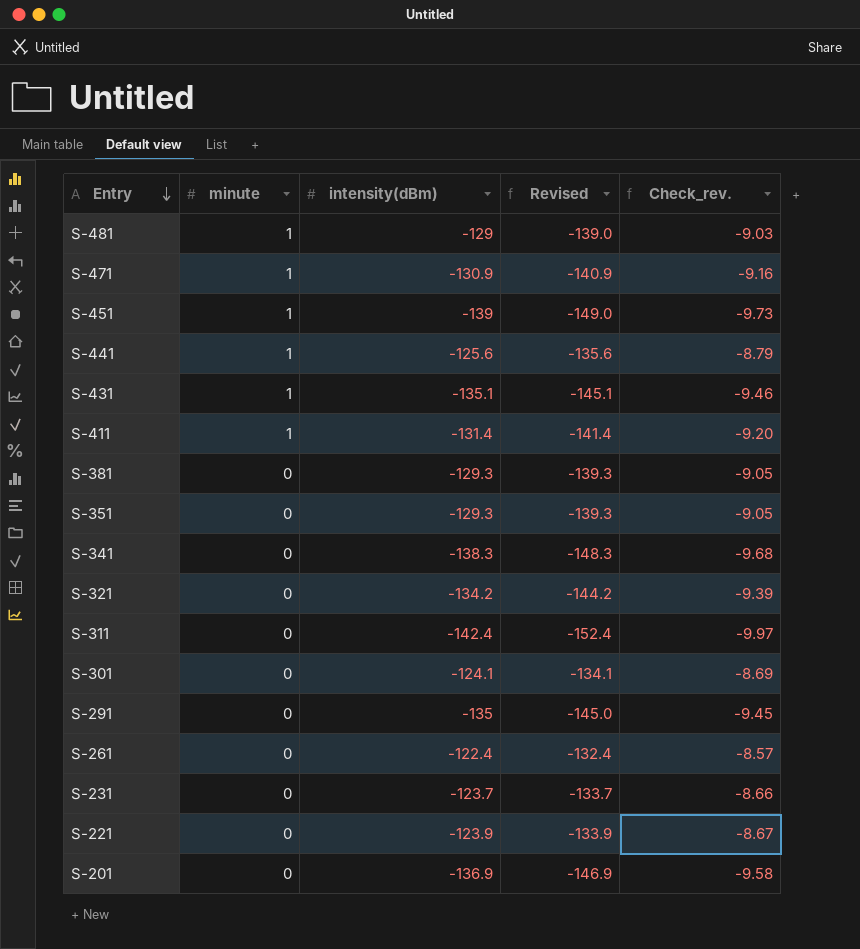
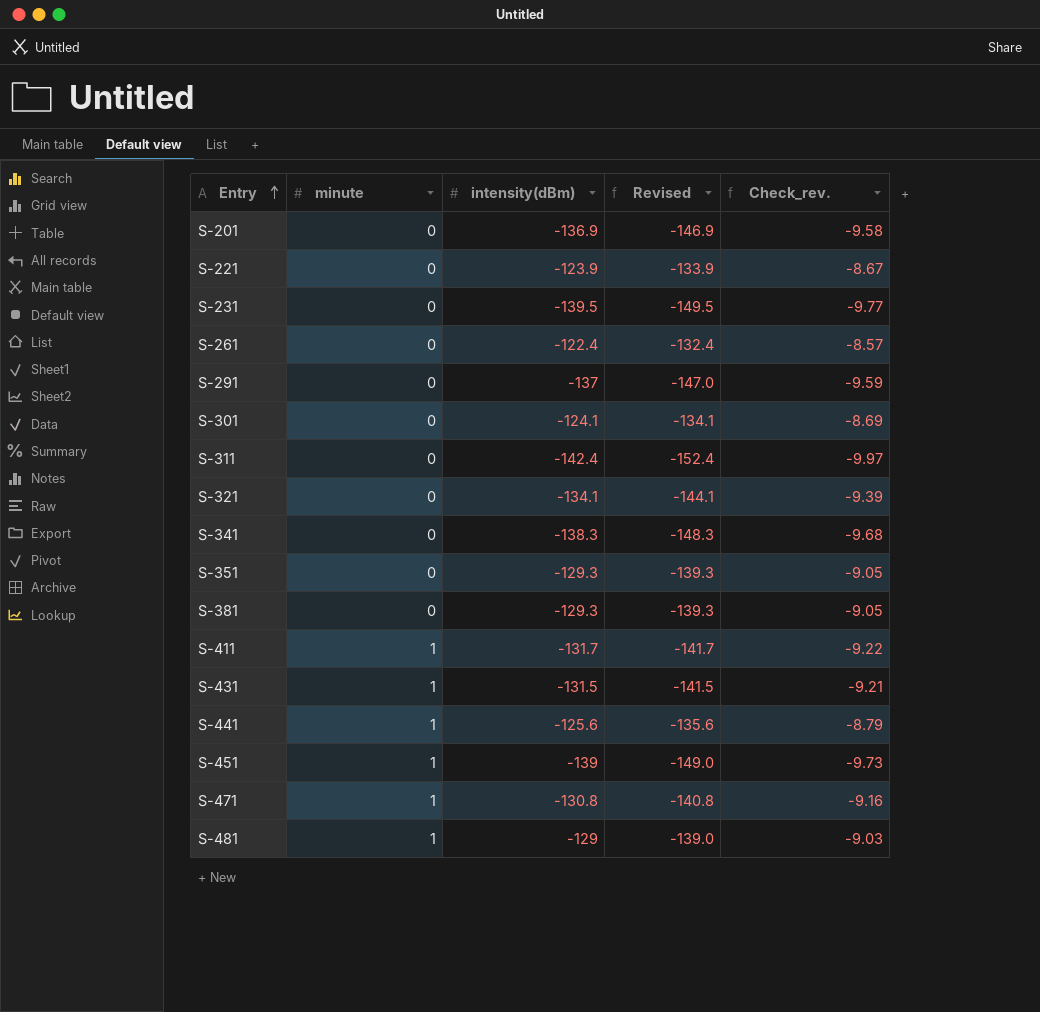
row order: Entry descending -> Entry ascending
S-231 | intensity(dBm): -123.7 -> -139.5
S-231 | Revised: -133.7 -> -149.5
S-231 | Check_rev.: -8.66 -> -9.77
S-291 | intensity(dBm): -135 -> -137
S-291 | Revised: -145.0 -> -147.0
S-291 | Check_rev.: -9.45 -> -9.59
S-321 | intensity(dBm): -134.2 -> -134.1
S-321 | Revised: -144.2 -> -144.1
S-411 | intensity(dBm): -131.4 -> -131.7
S-411 | Revised: -141.4 -> -141.7
S-411 | Check_rev.: -9.20 -> -9.22
S-431 | intensity(dBm): -135.1 -> -131.5
S-431 | Revised: -145.1 -> -141.5
S-431 | Check_rev.: -9.46 -> -9.21
S-471 | intensity(dBm): -130.9 -> -130.8
S-471 | Revised: -140.9 -> -140.8

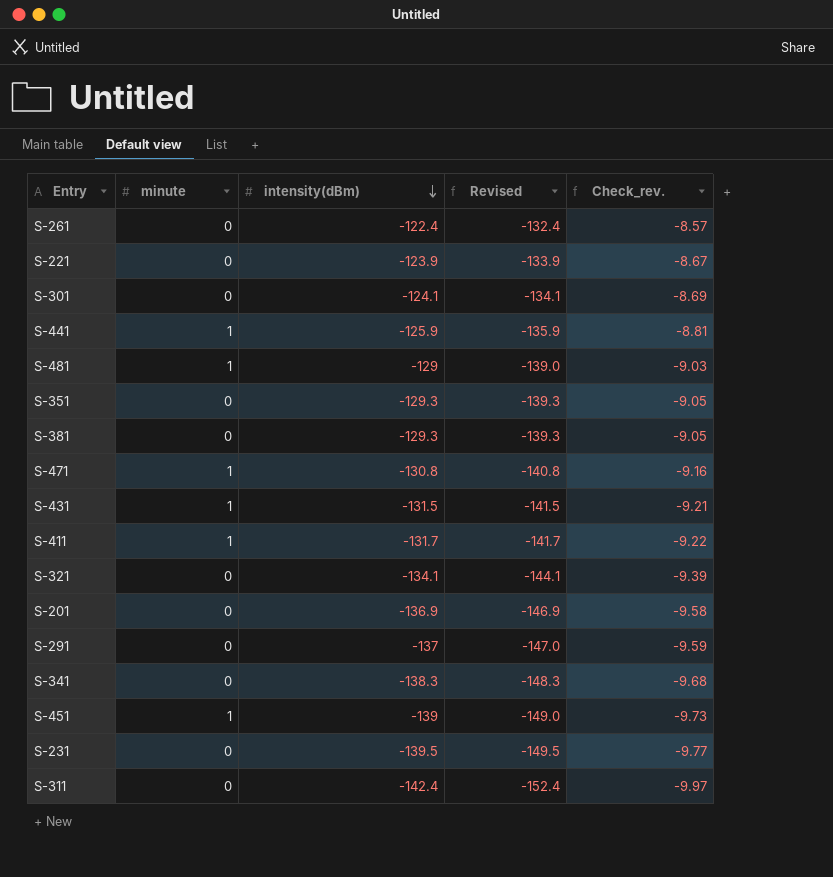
row order: Entry ascending -> intensity(dBm) descending
S-441 | intensity(dBm): -125.6 -> -125.9
S-441 | Revised: -135.6 -> -135.9
S-441 | Check_rev.: -8.79 -> -8.81

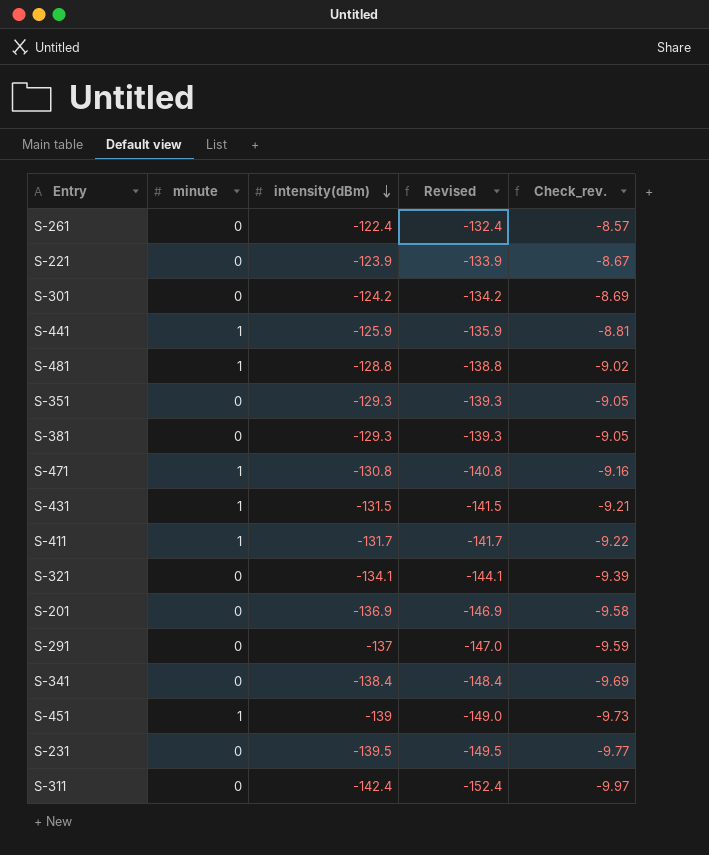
S-301 | intensity(dBm): -124.1 -> -124.2
S-301 | Revised: -134.1 -> -134.2
S-481 | intensity(dBm): -129 -> -128.8
S-481 | Revised: -139.0 -> -138.8
S-481 | Check_rev.: -9.03 -> -9.02
S-341 | intensity(dBm): -138.3 -> -138.4
S-341 | Revised: -148.3 -> -148.4
S-341 | Check_rev.: -9.68 -> -9.69

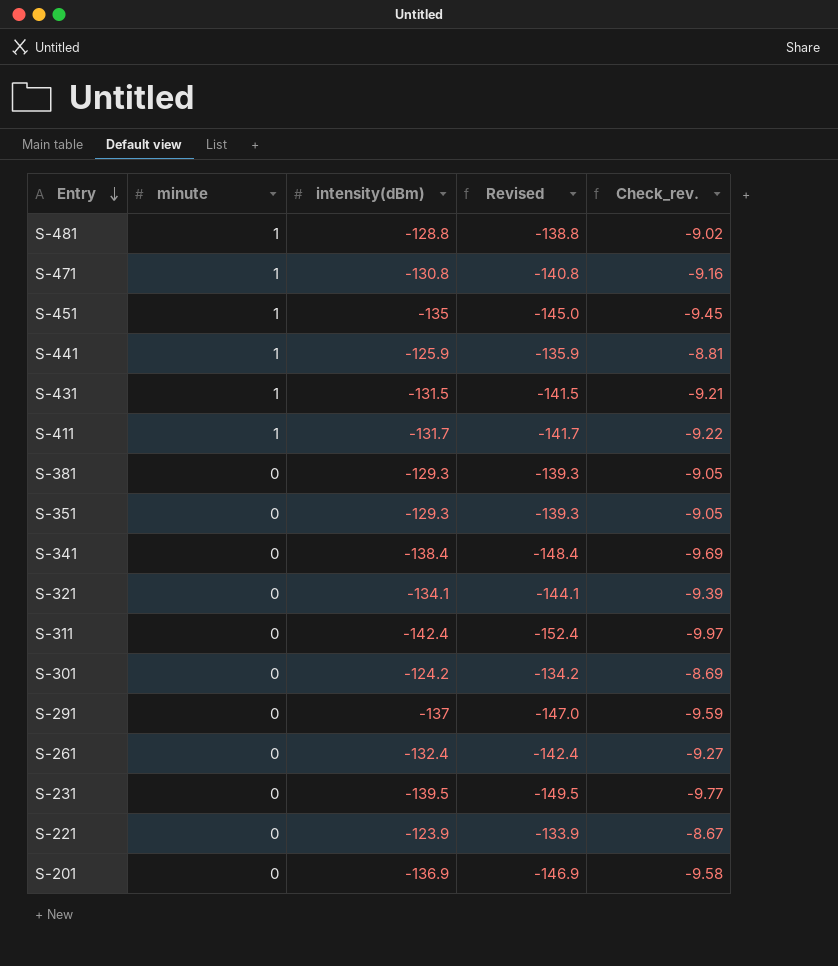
row order: intensity(dBm) descending -> Entry descending
S-451 | intensity(dBm): -139 -> -135
S-451 | Revised: -149.0 -> -145.0
S-451 | Check_rev.: -9.73 -> -9.45
S-261 | intensity(dBm): -122.4 -> -132.4
S-261 | Revised: -132.4 -> -142.4
S-261 | Check_rev.: -8.57 -> -9.27

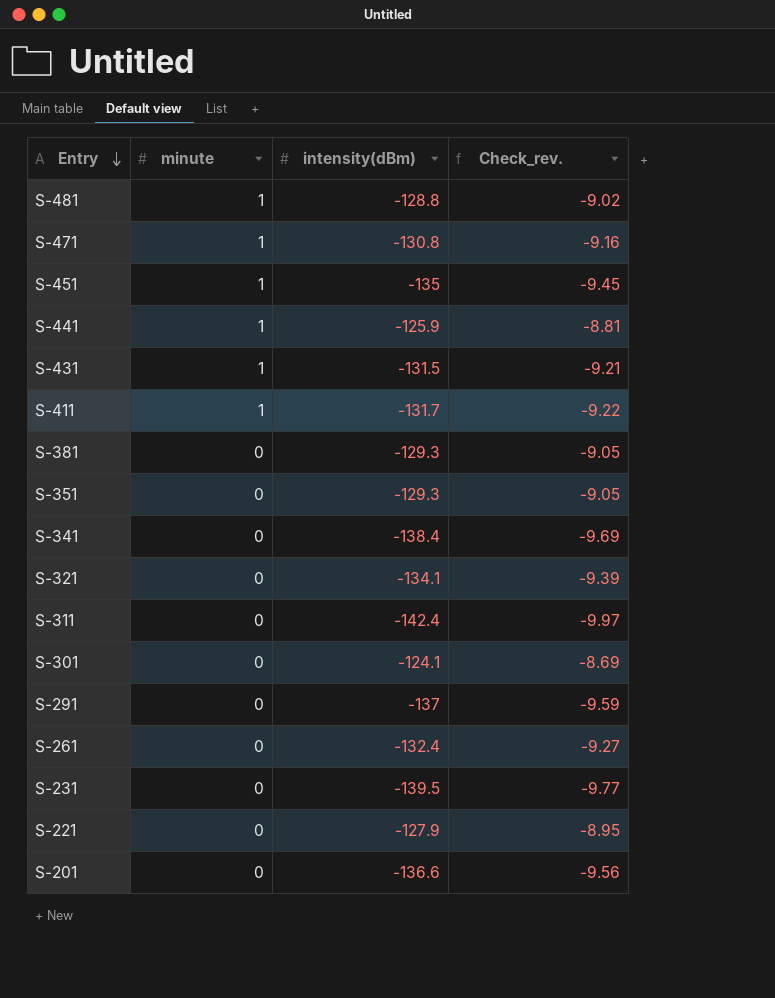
column Revised | formula: [intensity(dBm)] - 10 -> none
S-301 | intensity(dBm): -124.2 -> -124.1
S-221 | intensity(dBm): -123.9 -> -127.9
S-221 | Check_rev.: -8.67 -> -8.95
S-201 | intensity(dBm): -136.9 -> -136.6
S-201 | Check_rev.: -9.58 -> -9.56

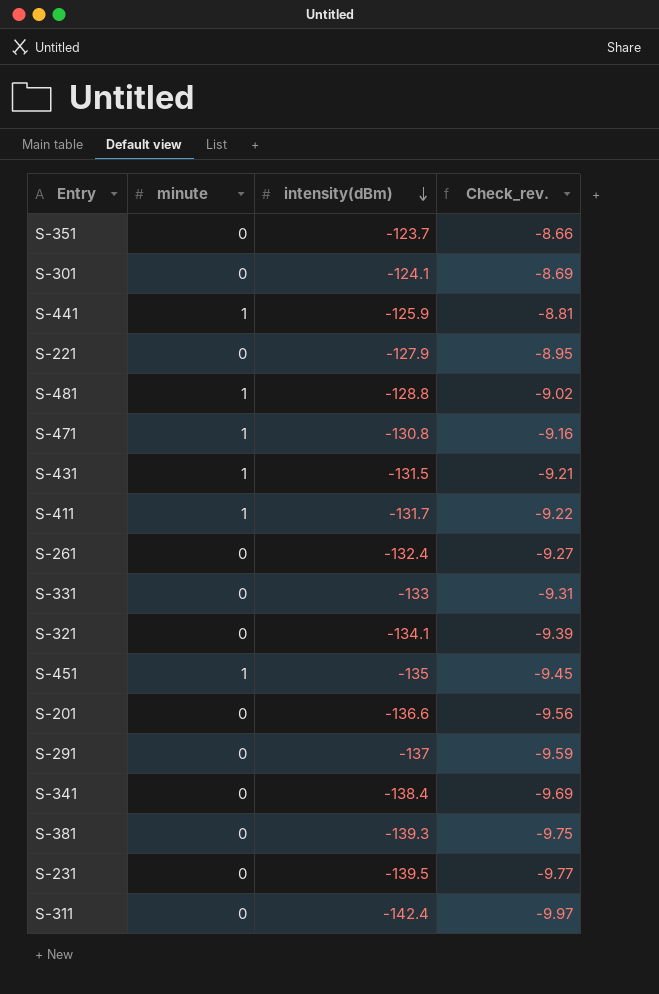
row order: Entry descending -> intensity(dBm) descending
S-351 | intensity(dBm): -129.3 -> -123.7
S-351 | Check_rev.: -9.05 -> -8.66
row S-331: none -> 0 | -133 | -9.31
S-381 | intensity(dBm): -129.3 -> -139.3
S-381 | Check_rev.: -9.05 -> -9.75

